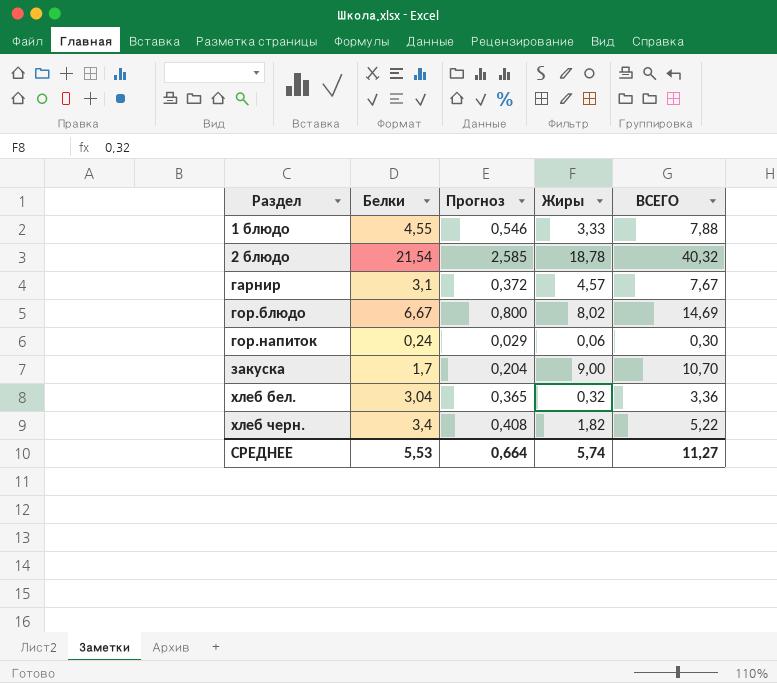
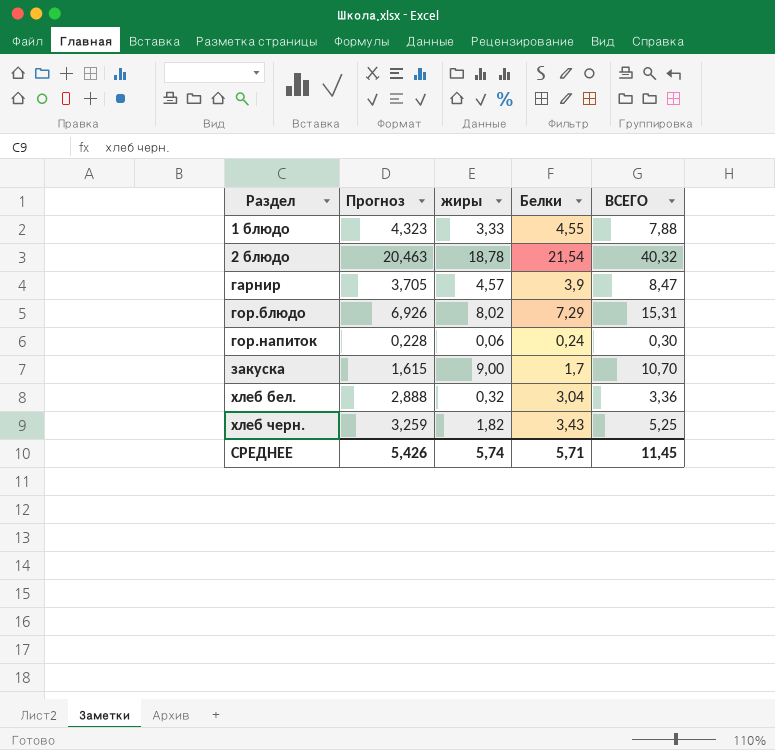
column Прогноз | formula: [Белки] * 0,12 -> [Белки] * 0,95
column name: Жиры -> жиры
column Белки | position: 2 -> 4
гарнир | Белки: 3,1 -> 3,9
гарнир | ВСЕГО: 7,67 -> 8,47
гор.блюдо | Белки: 6,67 -> 7,29
гор.блюдо | ВСЕГО: 14,69 -> 15,31
хлеб черн. | Белки: 3,4 -> 3,43
хлеб черн. | ВСЕГО: 5,22 -> 5,25
СРЕДНЕЕ | Прогноз: 0,664 -> 5,426
СРЕДНЕЕ | Белки: 5,53 -> 5,71
СРЕДНЕЕ | ВСЕГО: 11,27 -> 11,45

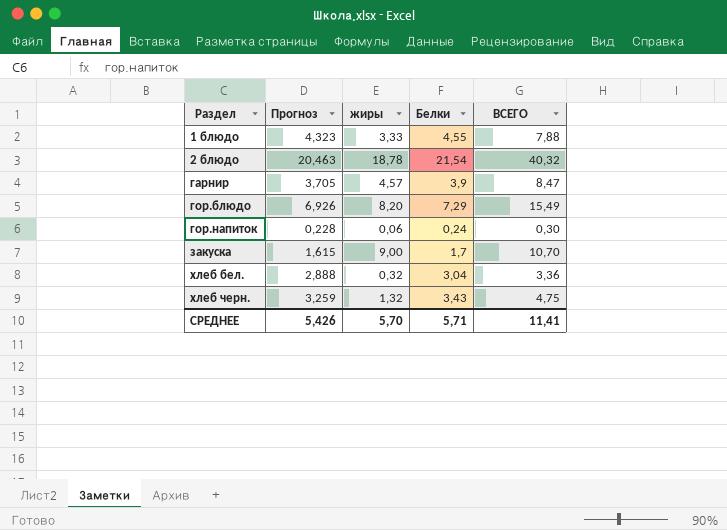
гор.блюдо | жиры: 8,02 -> 8,20
гор.блюдо | ВСЕГО: 15,31 -> 15,49
хлеб черн. | жиры: 1,82 -> 1,32
хлеб черн. | ВСЕГО: 5,25 -> 4,75
СРЕДНЕЕ | жиры: 5,74 -> 5,70
СРЕДНЕЕ | ВСЕГО: 11,45 -> 11,41

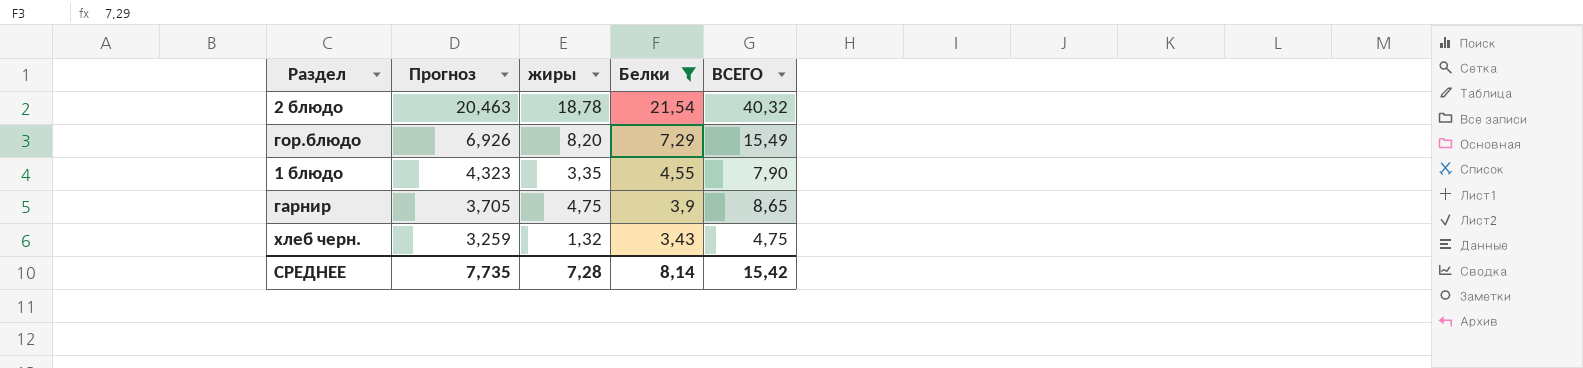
filter: none -> Белки >= 3,43
row order: Раздел ascending -> Прогноз descending
1 блюдо | жиры: 3,33 -> 3,35
1 блюдо | ВСЕГО: 7,88 -> 7,90
гарнир | жиры: 4,57 -> 4,75
гарнир | ВСЕГО: 8,47 -> 8,65
СРЕДНЕЕ | Прогноз: 5,426 -> 7,735
СРЕДНЕЕ | жиры: 5,70 -> 7,28
СРЕДНЕЕ | Белки: 5,71 -> 8,14
СРЕДНЕЕ | ВСЕГО: 11,41 -> 15,42

